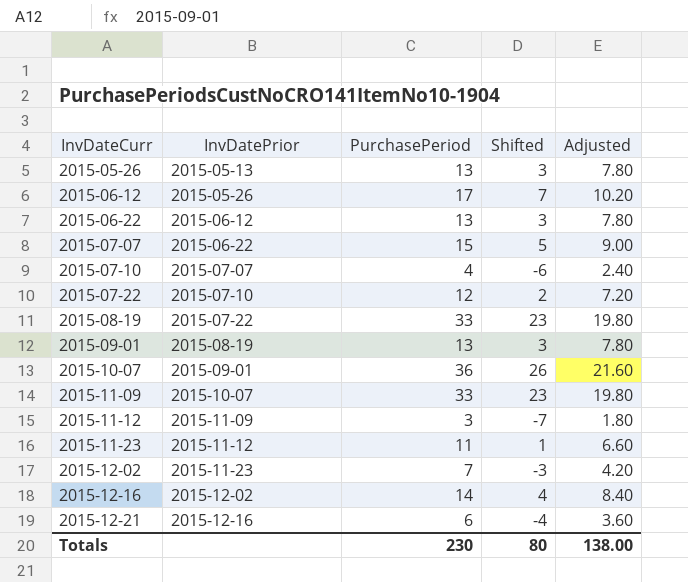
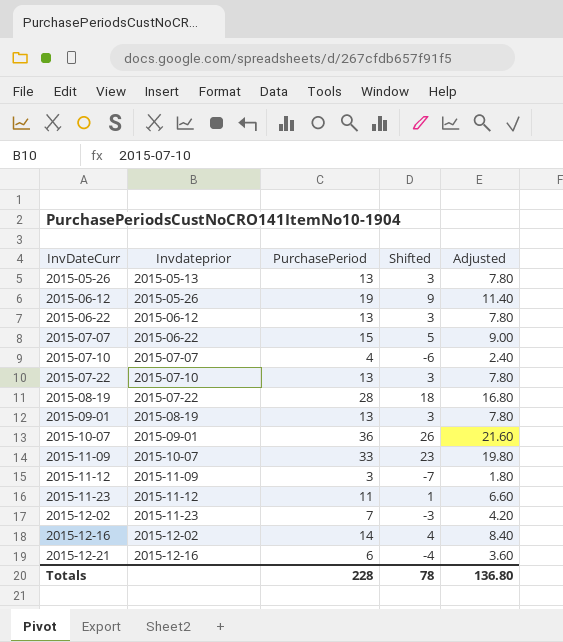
column name: InvDatePrior -> Invdateprior
2015-06-12 | PurchasePeriod: 17 -> 19
2015-06-12 | Shifted: 7 -> 9
2015-06-12 | Adjusted: 10.20 -> 11.40
2015-07-22 | PurchasePeriod: 12 -> 13
2015-07-22 | Shifted: 2 -> 3
2015-07-22 | Adjusted: 7.20 -> 7.80
2015-08-19 | PurchasePeriod: 33 -> 28
2015-08-19 | Shifted: 23 -> 18
2015-08-19 | Adjusted: 19.80 -> 16.80
Totals | PurchasePeriod: 230 -> 228
Totals | Shifted: 80 -> 78
Totals | Adjusted: 138.00 -> 136.80

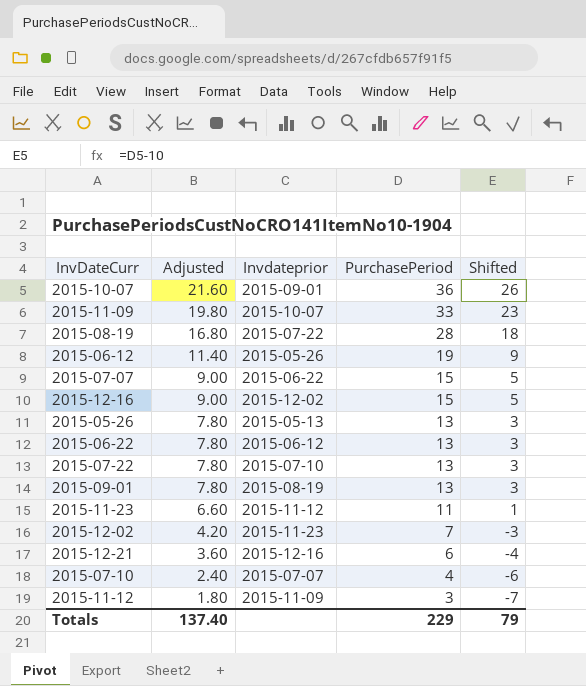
row order: InvDateCurr ascending -> Adjusted descending
column Adjusted | position: 5 -> 2
2015-12-16 | Adjusted: 8.40 -> 9.00
2015-12-16 | PurchasePeriod: 14 -> 15
2015-12-16 | Shifted: 4 -> 5
Totals | Adjusted: 136.80 -> 137.40
Totals | PurchasePeriod: 228 -> 229
Totals | Shifted: 78 -> 79

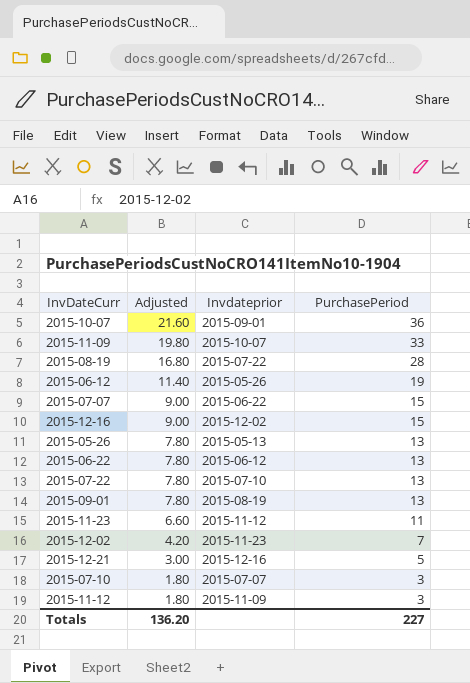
column Shifted | formula: [PurchasePeriod] - 10 -> none
2015-12-21 | Adjusted: 3.60 -> 3.00
2015-12-21 | PurchasePeriod: 6 -> 5
2015-07-10 | Adjusted: 2.40 -> 1.80
2015-07-10 | PurchasePeriod: 4 -> 3
Totals | Adjusted: 137.40 -> 136.20
Totals | PurchasePeriod: 229 -> 227

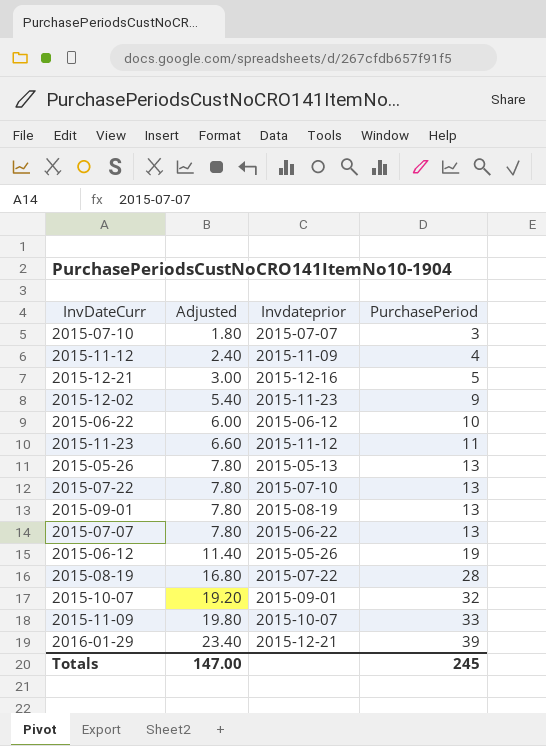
row order: Adjusted descending -> Adjusted ascending
row 2015-12-16: 9.00 | 2015-12-02 | 15 -> none
2015-11-12 | Adjusted: 1.80 -> 2.40
2015-11-12 | PurchasePeriod: 3 -> 4
2015-12-02 | Adjusted: 4.20 -> 5.40
2015-12-02 | PurchasePeriod: 7 -> 9
2015-06-22 | Adjusted: 7.80 -> 6.00
2015-06-22 | PurchasePeriod: 13 -> 10
2015-07-07 | Adjusted: 9.00 -> 7.80
2015-07-07 | PurchasePeriod: 15 -> 13
2015-10-07 | Adjusted: 21.60 -> 19.20
2015-10-07 | PurchasePeriod: 36 -> 32
row 2016-01-29: none -> 23.40 | 2015-12-21 | 39
Totals | Adjusted: 136.20 -> 147.00
Totals | PurchasePeriod: 227 -> 245

